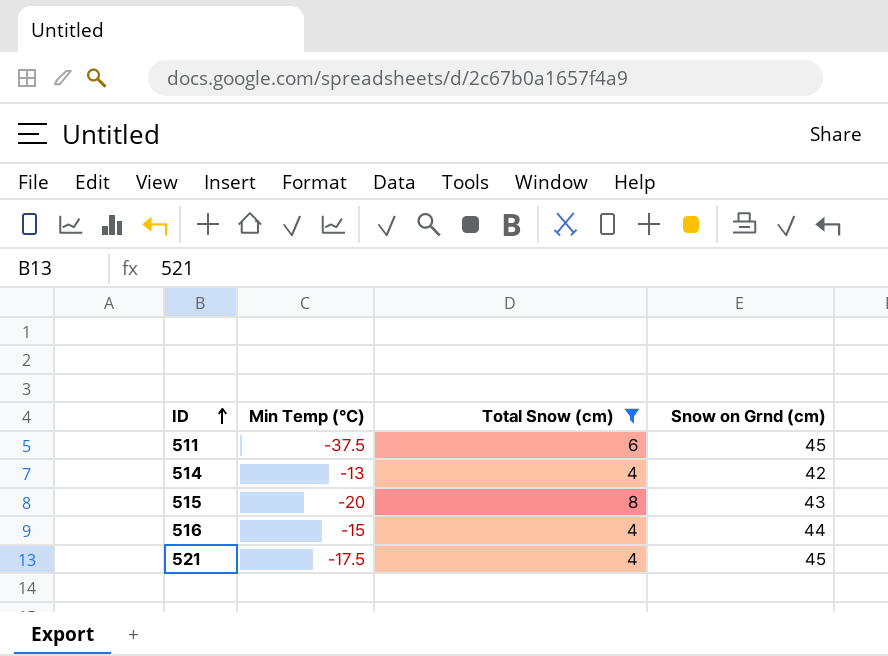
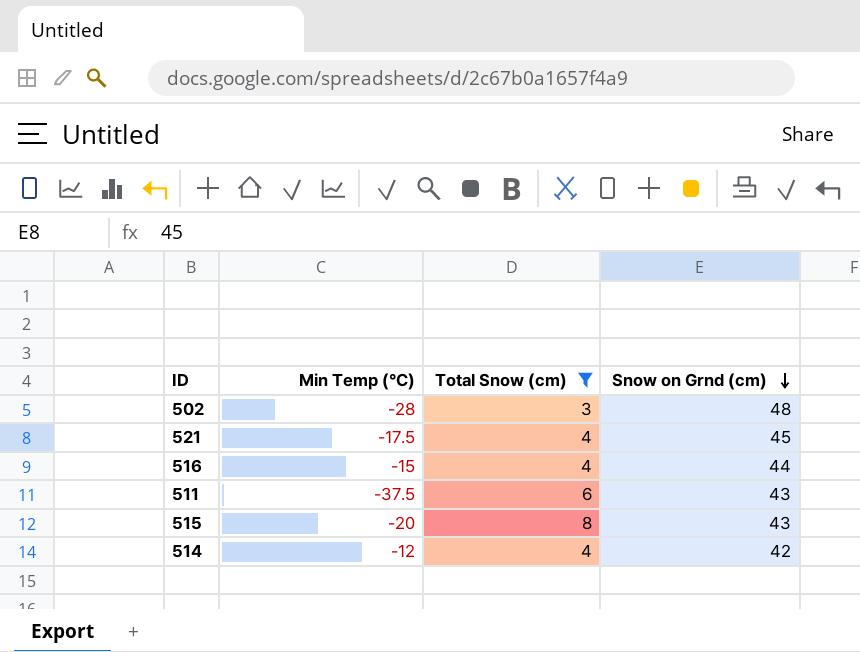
row order: ID ascending -> Snow on Grnd (cm) descending
row 502: none -> -28 | 3 | 48
511 | Snow on Grnd (cm): 45 -> 43
514 | Min Temp (°C): -13 -> -12

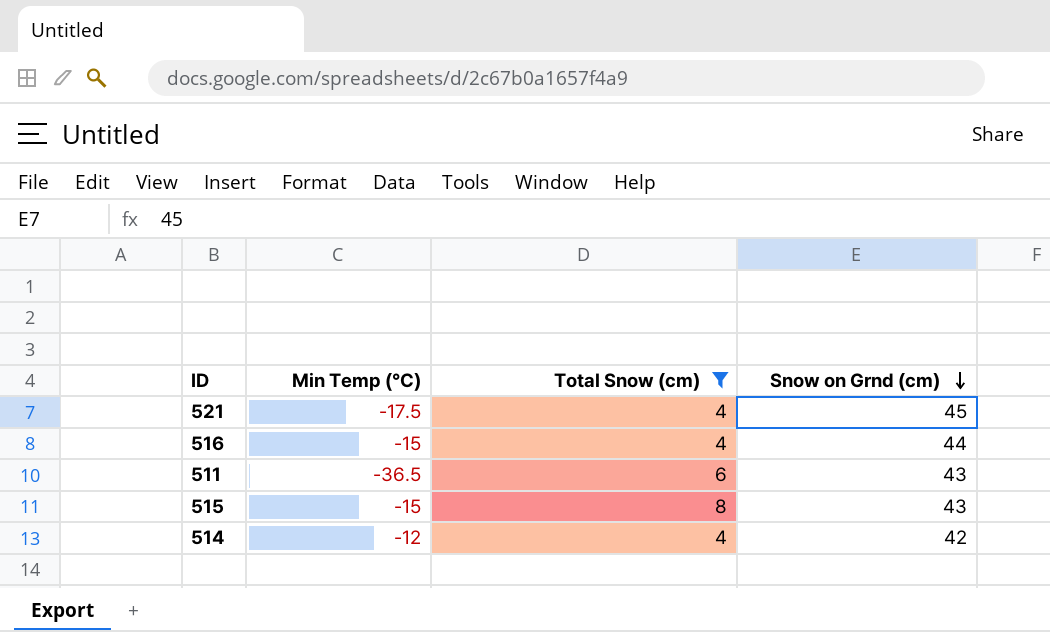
row 502: -28 | 3 | 48 -> none
511 | Min Temp (°C): -37.5 -> -36.5
515 | Min Temp (°C): -20 -> -15

